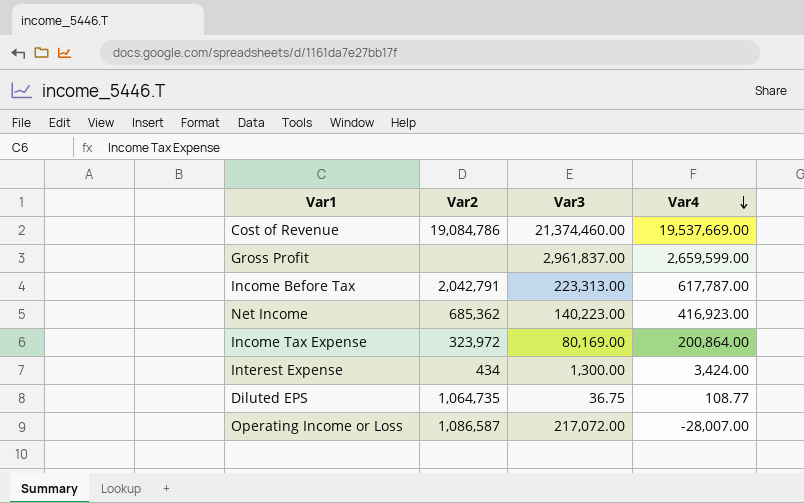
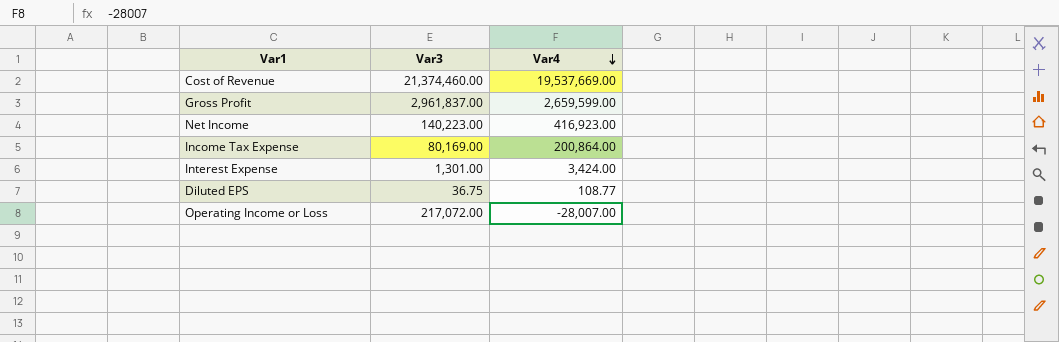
column Var2 | position: 2 -> none
row Income Before Tax: 2,042,791 | 223,313.00 | 617,787.00 -> none
Interest Expense | Var3: 1,300.00 -> 1,301.00

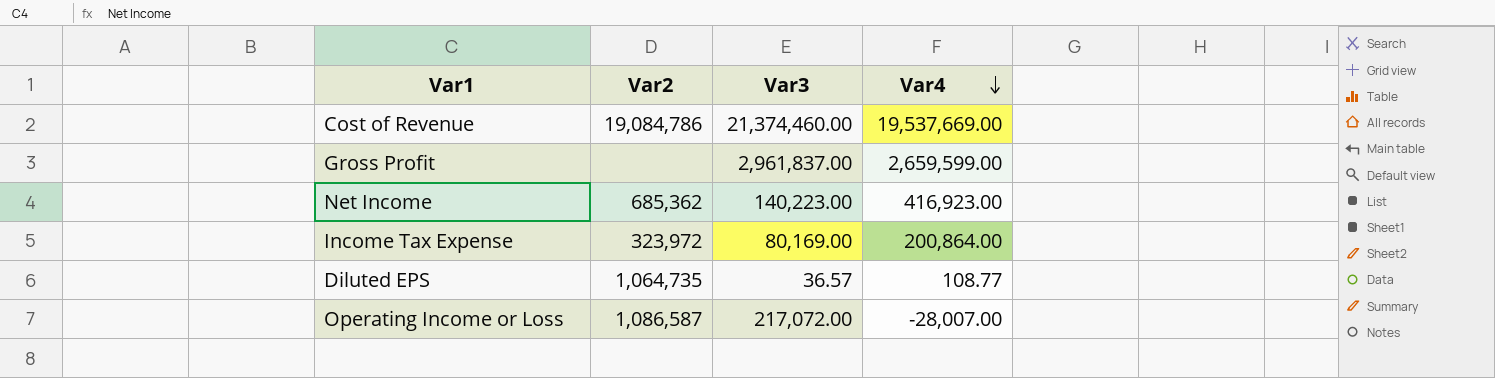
column Var2 | position: none -> 2
row Interest Expense: 1,301.00 | 3,424.00 -> none
Diluted EPS | Var3: 36.75 -> 36.57

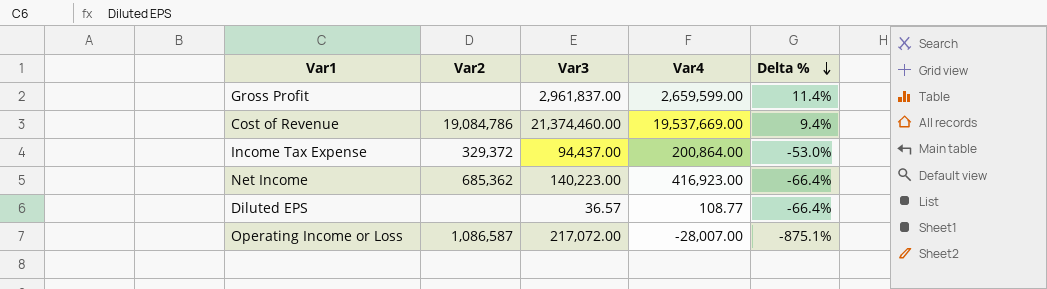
row order: Var4 descending -> Delta % descending
column Delta % | formula: none -> ([Var3] - [Var4]) / [Var4]
Income Tax Expense | Var2: 323,972 -> 329,372
Income Tax Expense | Var3: 80,169.00 -> 94,437.00
Diluted EPS | Var2: 1,064,735 -> none

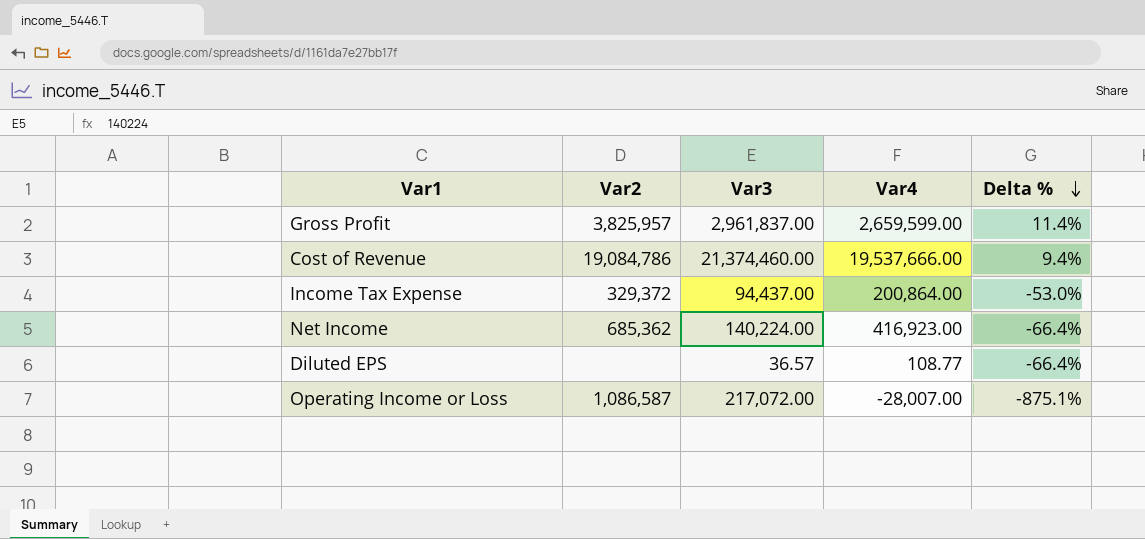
Gross Profit | Var2: none -> 3,825,957
Cost of Revenue | Var4: 19,537,669.00 -> 19,537,666.00
Net Income | Var3: 140,223.00 -> 140,224.00

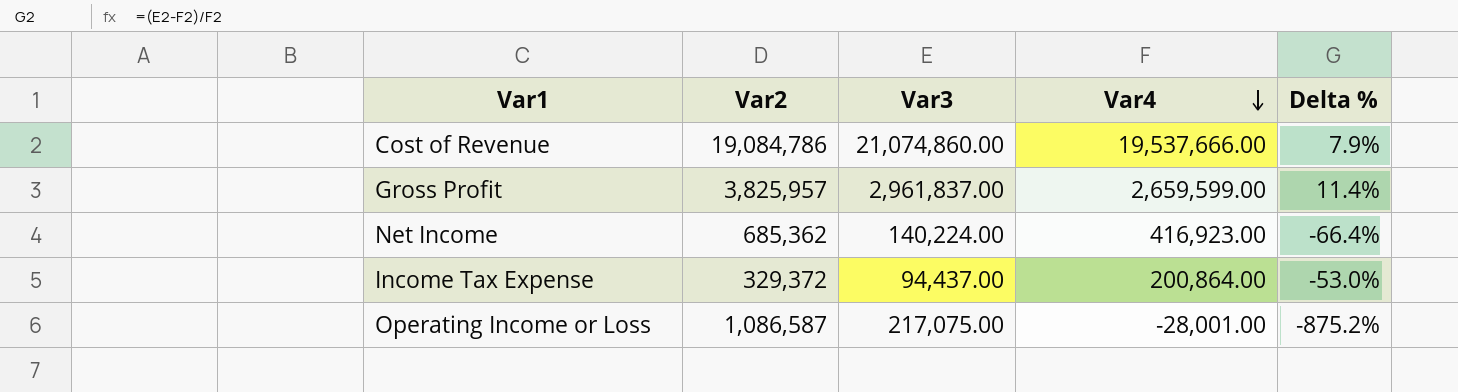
row order: Delta % descending -> Var4 descending
row Diluted EPS: none | 36.57 | 108.77 | -66.4% -> none
Cost of Revenue | Var3: 21,374,460.00 -> 21,074,860.00
Cost of Revenue | Delta %: 9.4% -> 7.9%
Operating Income or Loss | Var3: 217,072.00 -> 217,075.00
Operating Income or Loss | Var4: -28,007.00 -> -28,001.00
Operating Income or Loss | Delta %: -875.1% -> -875.2%

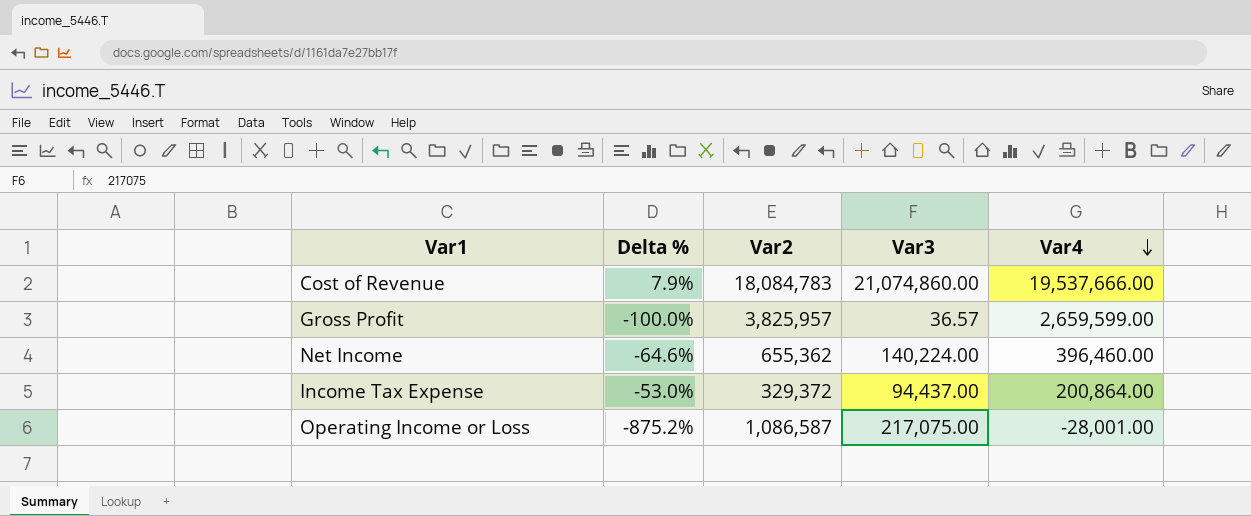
column Delta % | position: 5 -> 2
Cost of Revenue | Var2: 19,084,786 -> 18,084,783
Gross Profit | Delta %: 11.4% -> -100.0%
Gross Profit | Var3: 2,961,837.00 -> 36.57
Net Income | Delta %: -66.4% -> -64.6%
Net Income | Var2: 685,362 -> 655,362
Net Income | Var4: 416,923.00 -> 396,460.00

